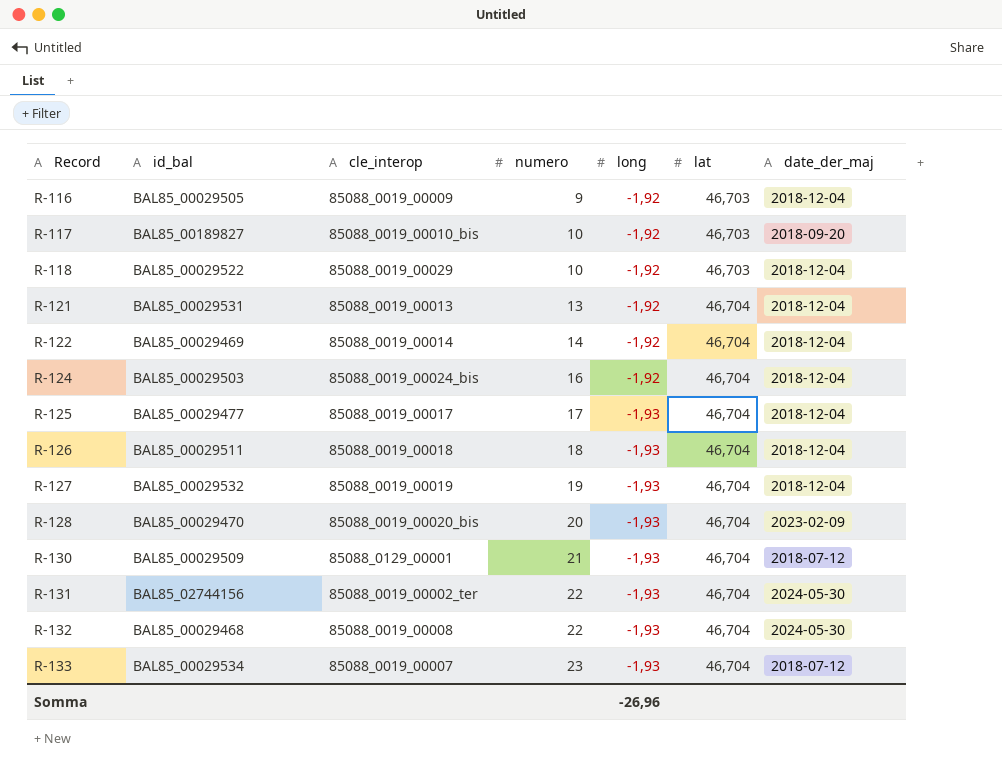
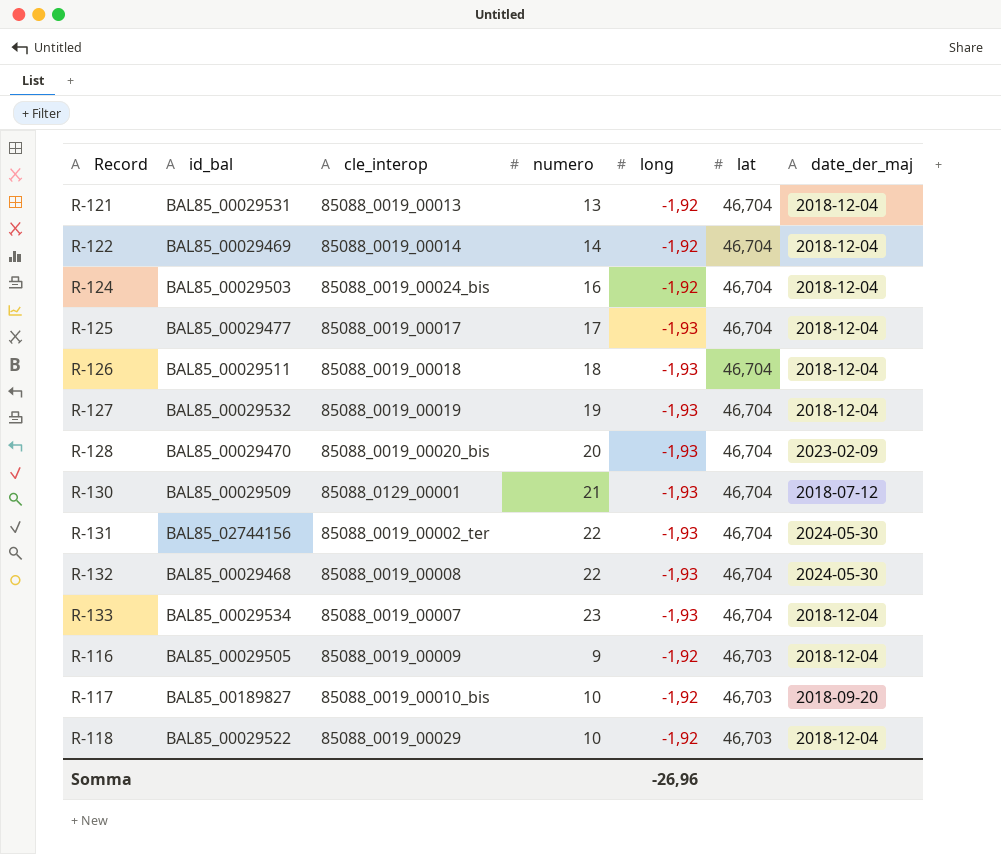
row order: Record ascending -> lat descending
R-133 | date_der_maj: 2018-07-12 -> 2018-12-04

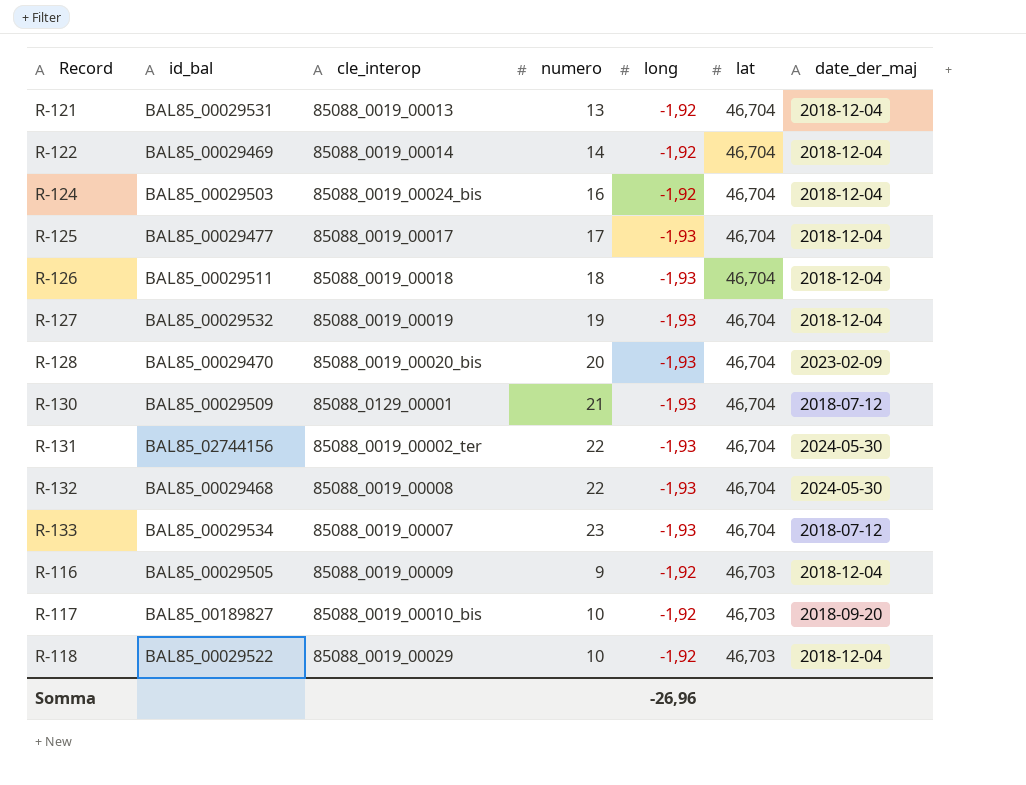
R-133 | date_der_maj: 2018-12-04 -> 2018-07-12

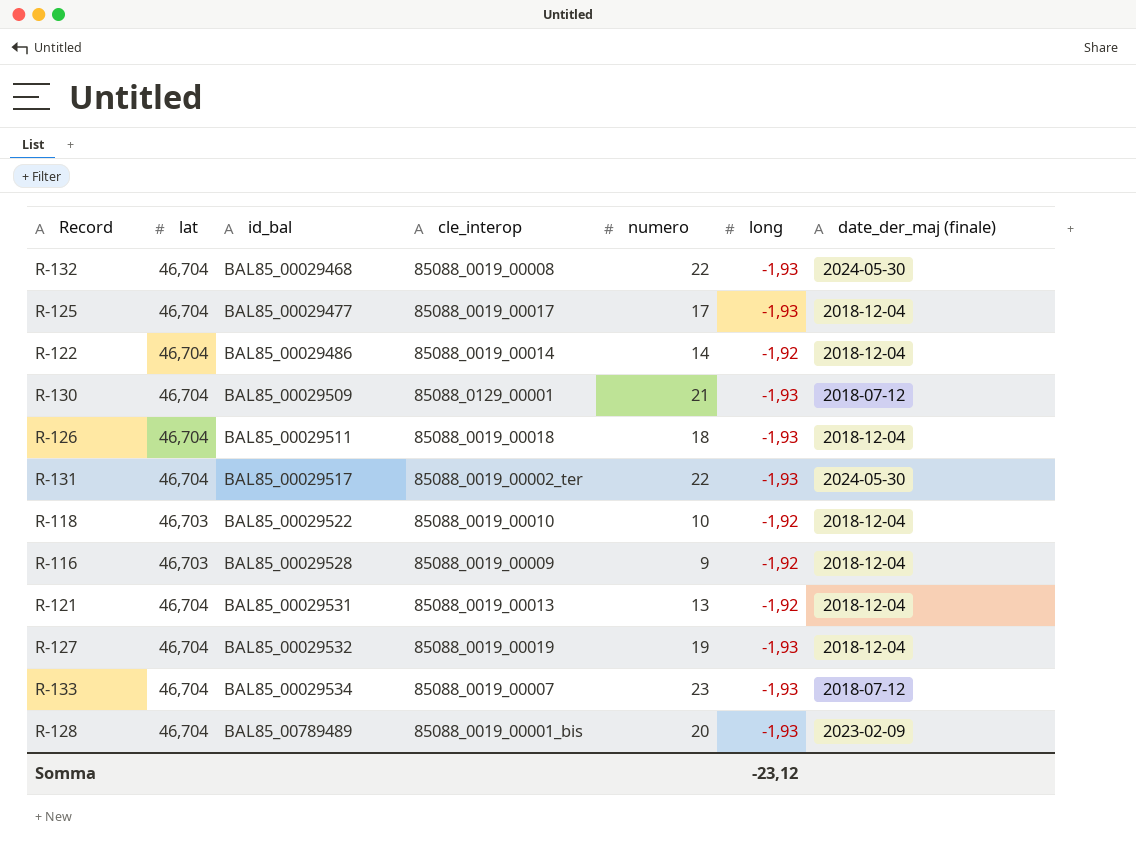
row order: lat descending -> id_bal ascending
column lat | position: 6 -> 2
column name: date_der_maj -> date_der_maj (finale)
row R-124: BAL85_00029503 | 85088_0019_00024_bis | 16 | -1,92 | 46,704 | 2018-12-04 -> none
row R-117: BAL85_00189827 | 85088_0019_00010_bis | 10 | -1,92 | 46,703 | 2018-09-20 -> none
R-122 | id_bal: BAL85_00029469 -> BAL85_00029486
R-131 | id_bal: BAL85_02744156 -> BAL85_00029517
R-118 | cle_interop: 85088_0019_00029 -> 85088_0019_00010
R-116 | id_bal: BAL85_00029505 -> BAL85_00029528
R-128 | id_bal: BAL85_00029470 -> BAL85_00789489
R-128 | cle_interop: 85088_0019_00020_bis -> 85088_0019_00001_bis
Somma | long: -26,96 -> -23,12

